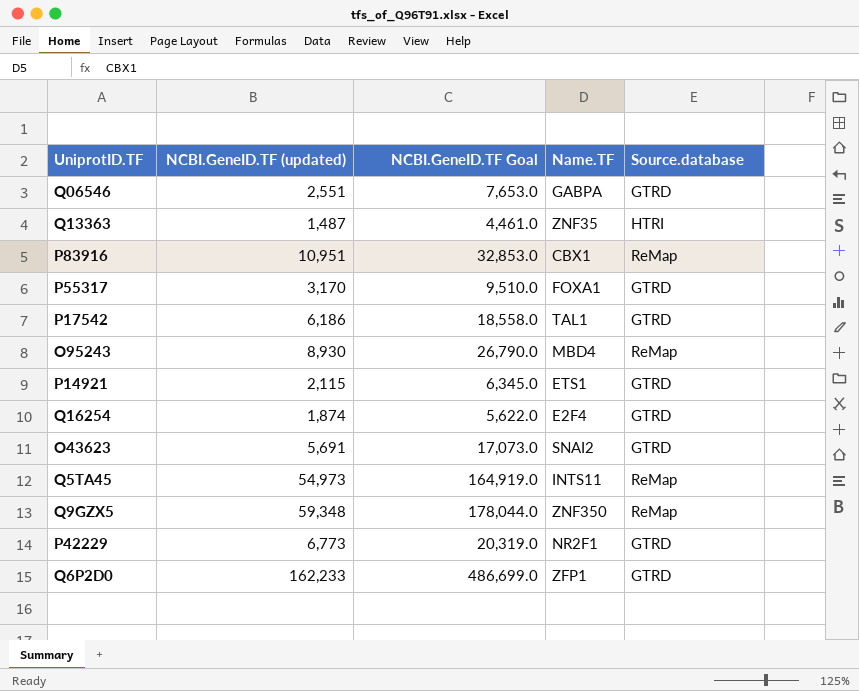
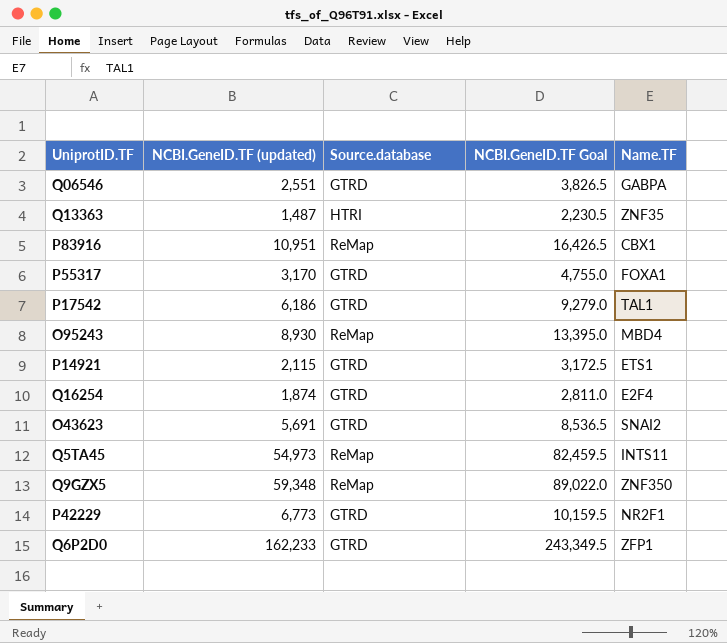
column Source.database | position: 5 -> 3
column NCBI.GeneID.TF Goal | formula: [NCBI.GeneID.TF (updated)] * 3 -> [NCBI.GeneID.TF (updated)] * 1.5

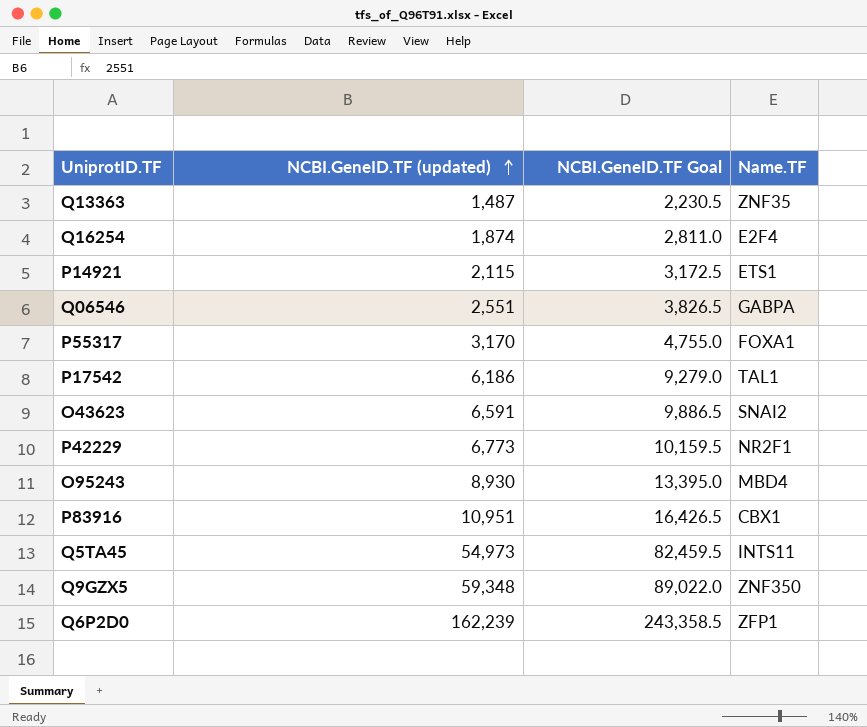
row order: none -> NCBI.GeneID.TF (updated) ascending
column Source.database | position: 3 -> none
O43623 | NCBI.GeneID.TF (updated): 5,691 -> 6,591
O43623 | NCBI.GeneID.TF Goal: 8,536.5 -> 9,886.5
Q6P2D0 | NCBI.GeneID.TF (updated): 162,233 -> 162,239
Q6P2D0 | NCBI.GeneID.TF Goal: 243,349.5 -> 243,358.5

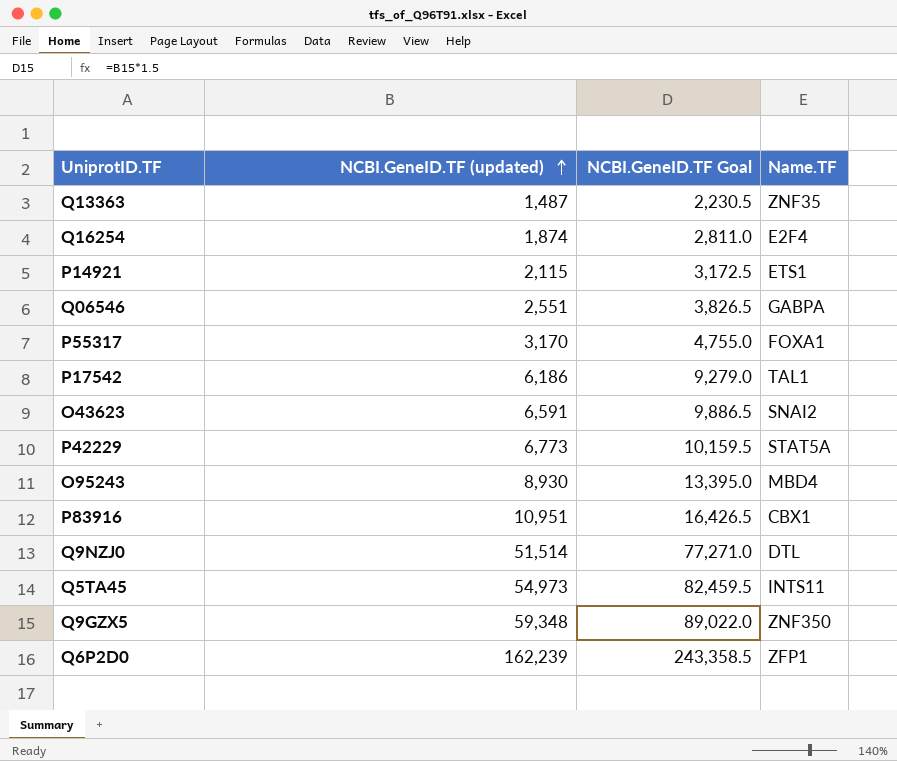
P42229 | Name.TF: NR2F1 -> STAT5A
row Q9NZJ0: none -> 51,514 | 77,271.0 | DTL

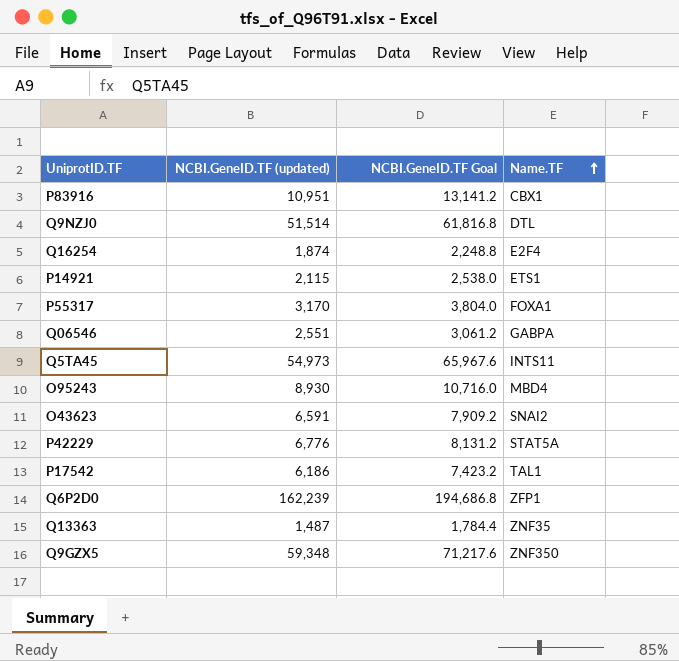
row order: NCBI.GeneID.TF (updated) ascending -> Name.TF ascending
column NCBI.GeneID.TF Goal | formula: [NCBI.GeneID.TF (updated)] * 1.5 -> [NCBI.GeneID.TF (updated)] * 1.2
P42229 | NCBI.GeneID.TF (updated): 6,773 -> 6,776

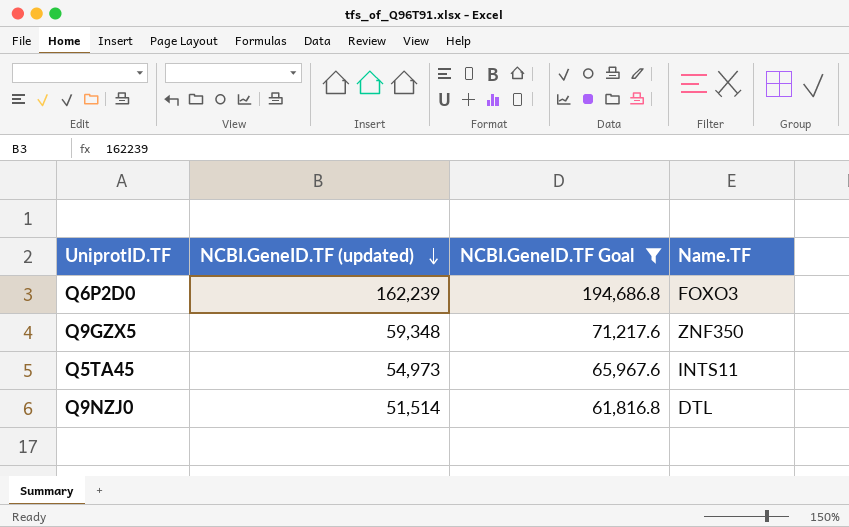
filter: none -> NCBI.GeneID.TF Goal >= 61,816.8
row order: Name.TF ascending -> NCBI.GeneID.TF (updated) descending
Q6P2D0 | Name.TF: ZFP1 -> FOXO3

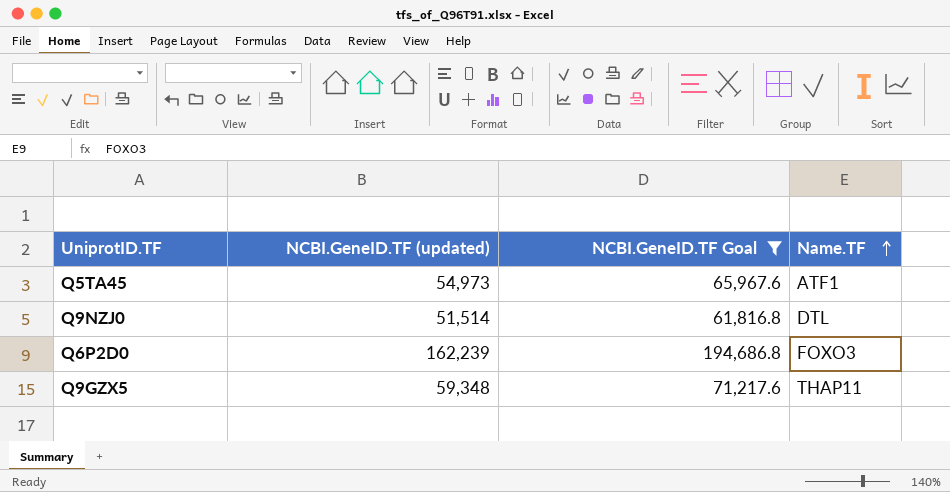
row order: NCBI.GeneID.TF (updated) descending -> Name.TF ascending
Q5TA45 | Name.TF: INTS11 -> ATF1
Q9GZX5 | Name.TF: ZNF350 -> THAP11

